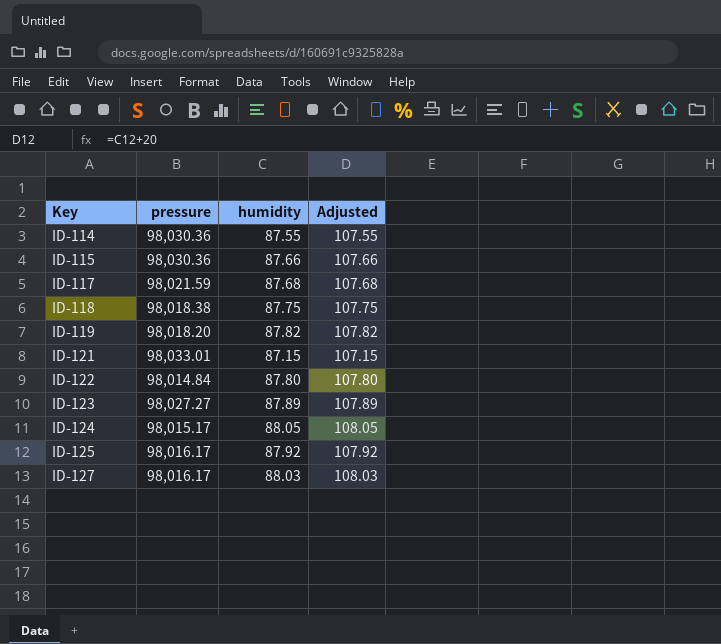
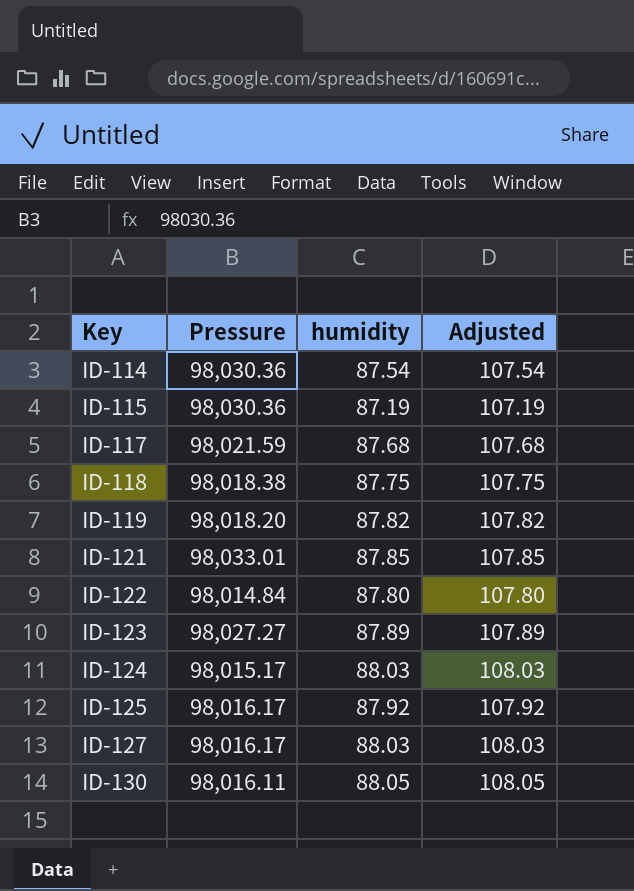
column name: pressure -> Pressure
ID-114 | humidity: 87.55 -> 87.54
ID-114 | Adjusted: 107.55 -> 107.54
ID-115 | humidity: 87.66 -> 87.19
ID-115 | Adjusted: 107.66 -> 107.19
ID-121 | humidity: 87.15 -> 87.85
ID-121 | Adjusted: 107.15 -> 107.85
ID-124 | humidity: 88.05 -> 88.03
ID-124 | Adjusted: 108.05 -> 108.03
row ID-130: none -> 98,016.11 | 88.05 | 108.05

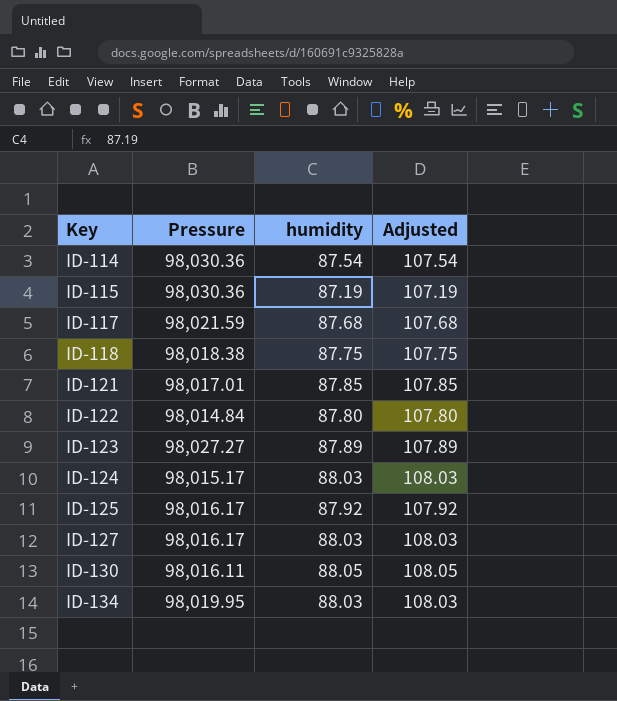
row ID-119: 98,018.20 | 87.82 | 107.82 -> none
ID-121 | Pressure: 98,033.01 -> 98,017.01
row ID-134: none -> 98,019.95 | 88.03 | 108.03

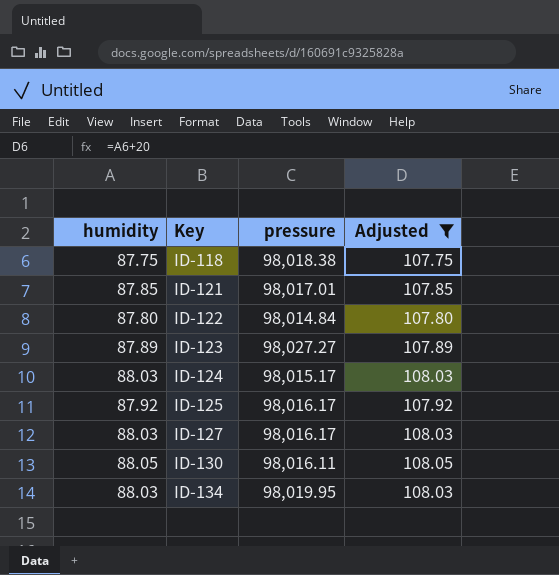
filter: none -> Adjusted >= 107.75
column humidity | position: 3 -> 1
column name: Pressure -> pressure

